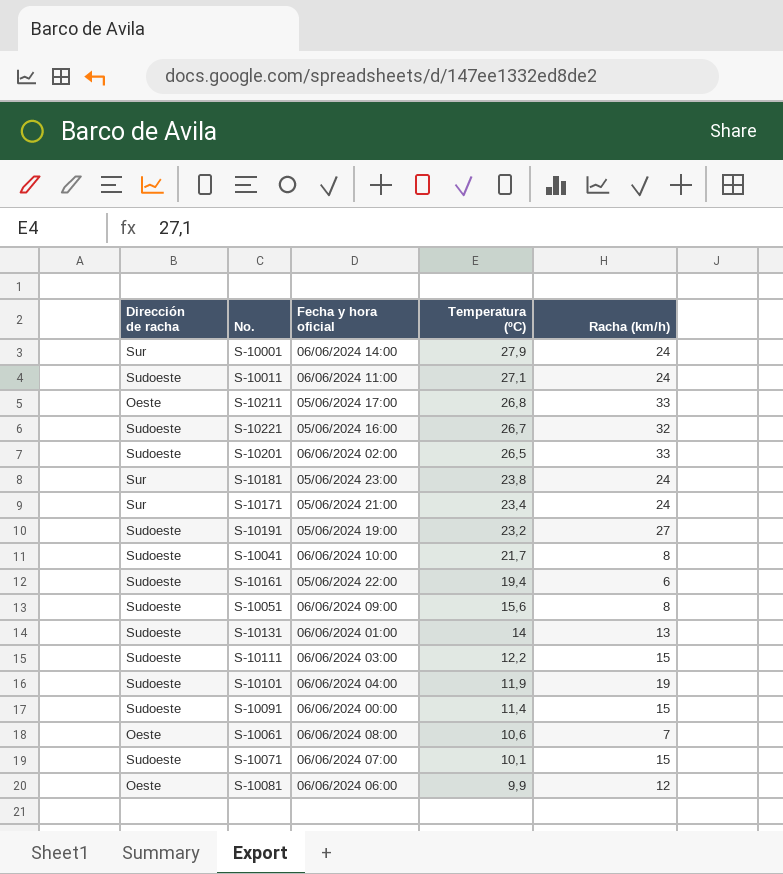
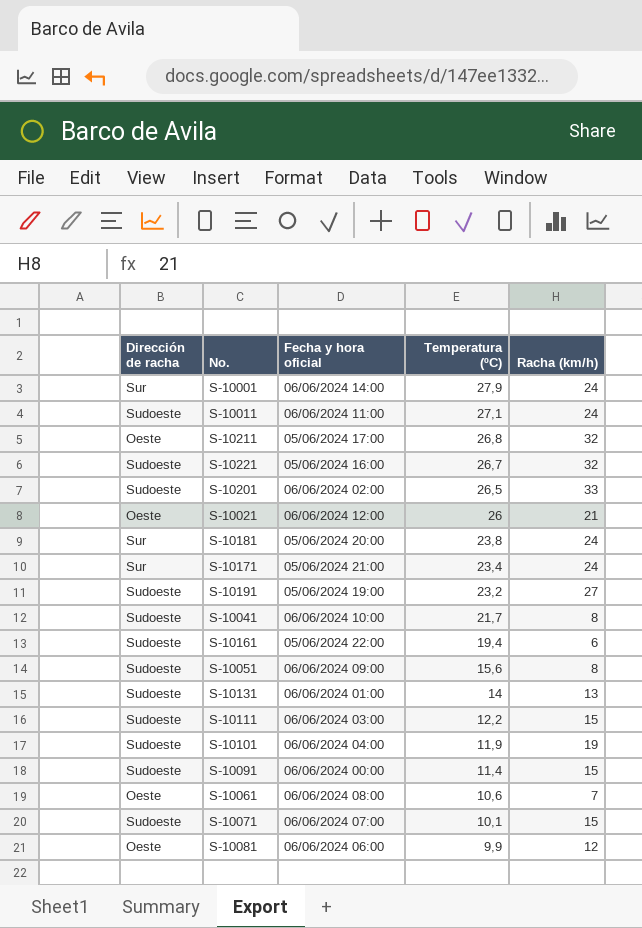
S-10211 | Racha (km/h): 33 -> 32
row S-10021: none -> Oeste | 06/06/2024 12:00 | 26 | 21
S-10181 | Fecha y hora oficial: 05/06/2024 23:00 -> 05/06/2024 20:00

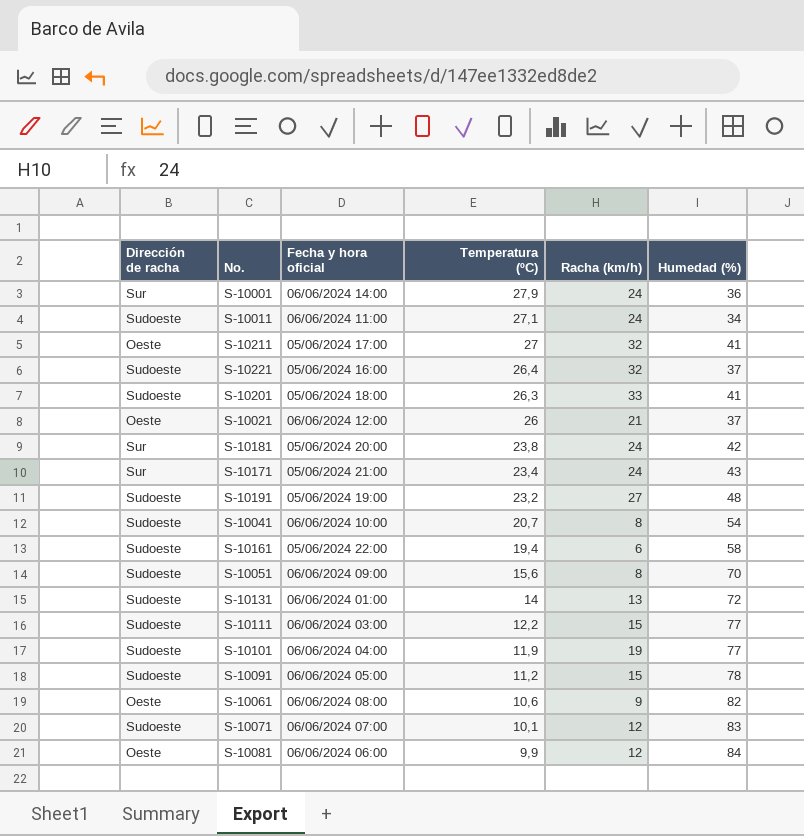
column Humedad (%) | position: none -> 6
S-10211 | Temperatura (ºC): 26,8 -> 27
S-10221 | Temperatura (ºC): 26,7 -> 26,4
S-10201 | Fecha y hora oficial: 06/06/2024 02:00 -> 05/06/2024 18:00
S-10201 | Temperatura (ºC): 26,5 -> 26,3
S-10041 | Temperatura (ºC): 21,7 -> 20,7
S-10091 | Fecha y hora oficial: 06/06/2024 00:00 -> 06/06/2024 05:00
S-10091 | Temperatura (ºC): 11,4 -> 11,2
S-10061 | Racha (km/h): 7 -> 9
S-10071 | Racha (km/h): 15 -> 12

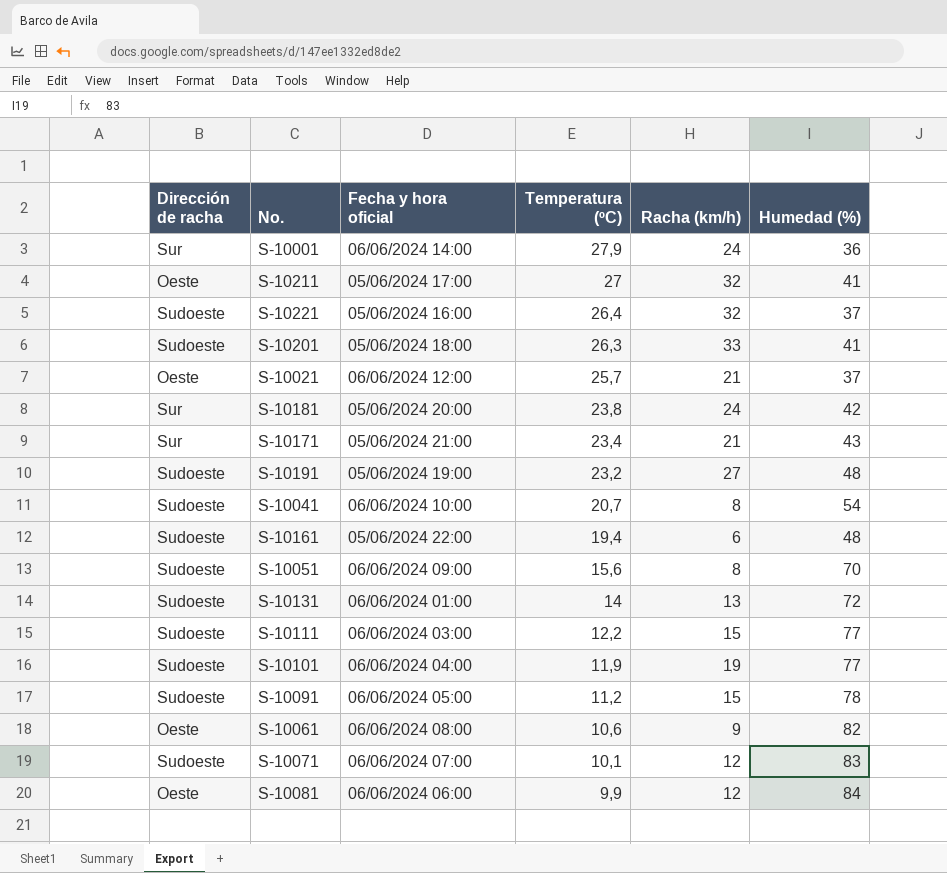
row S-10011: Sudoeste | 06/06/2024 11:00 | 27,1 | 24 | 34 -> none
S-10021 | Temperatura (ºC): 26 -> 25,7
S-10171 | Racha (km/h): 24 -> 21
S-10161 | Humedad (%): 58 -> 48

